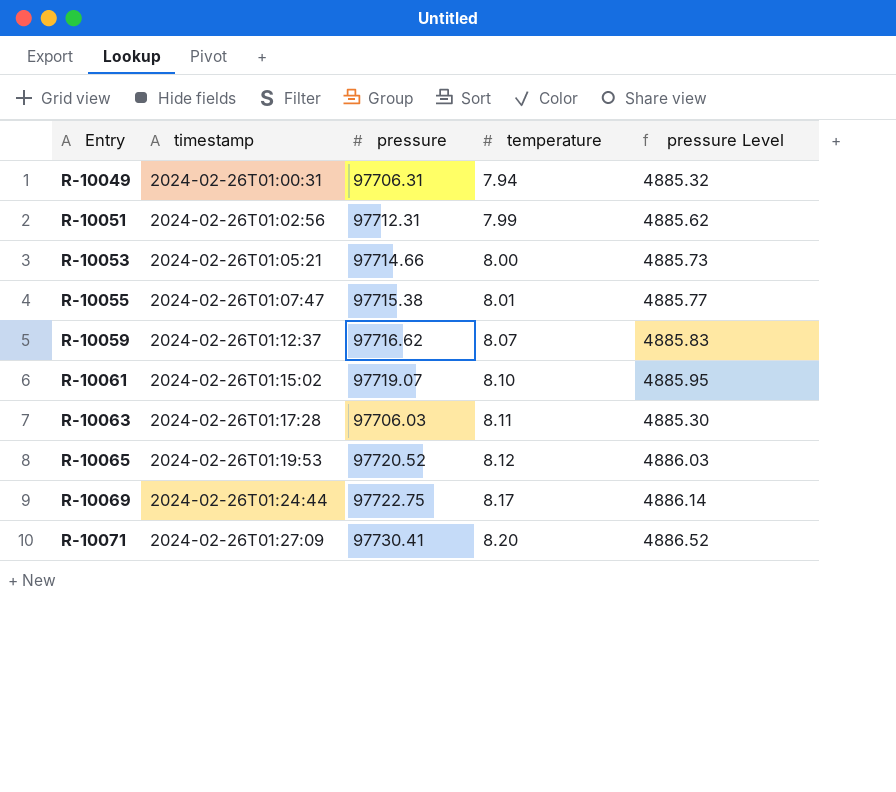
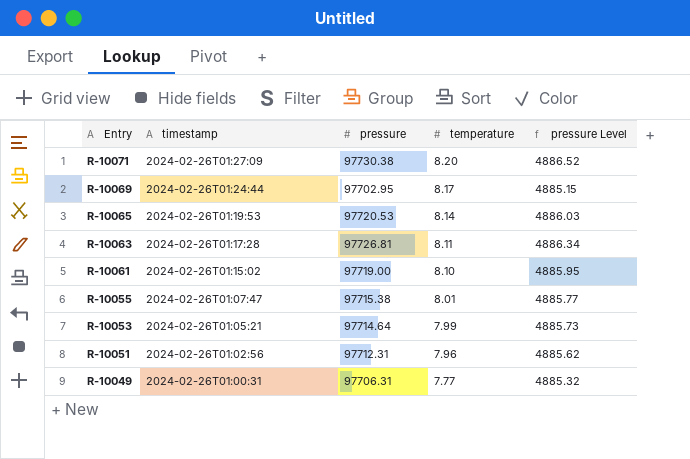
row order: Entry ascending -> Entry descending
row R-10059: 2024-02-26T01:12:37 | 97716.62 | 8.07 | 4885.83 -> none
R-10071 | pressure: 97730.41 -> 97730.38
R-10069 | pressure: 97722.75 -> 97702.95
R-10069 | pressure Level: 4886.14 -> 4885.15
R-10065 | pressure: 97720.52 -> 97720.53
R-10065 | temperature: 8.12 -> 8.14
R-10063 | pressure: 97706.03 -> 97726.81
R-10063 | pressure Level: 4885.30 -> 4886.34
R-10061 | pressure: 97719.07 -> 97719.00
R-10053 | pressure: 97714.66 -> 97714.64
R-10053 | temperature: 8.00 -> 7.99
R-10051 | temperature: 7.99 -> 7.96
R-10049 | temperature: 7.94 -> 7.77

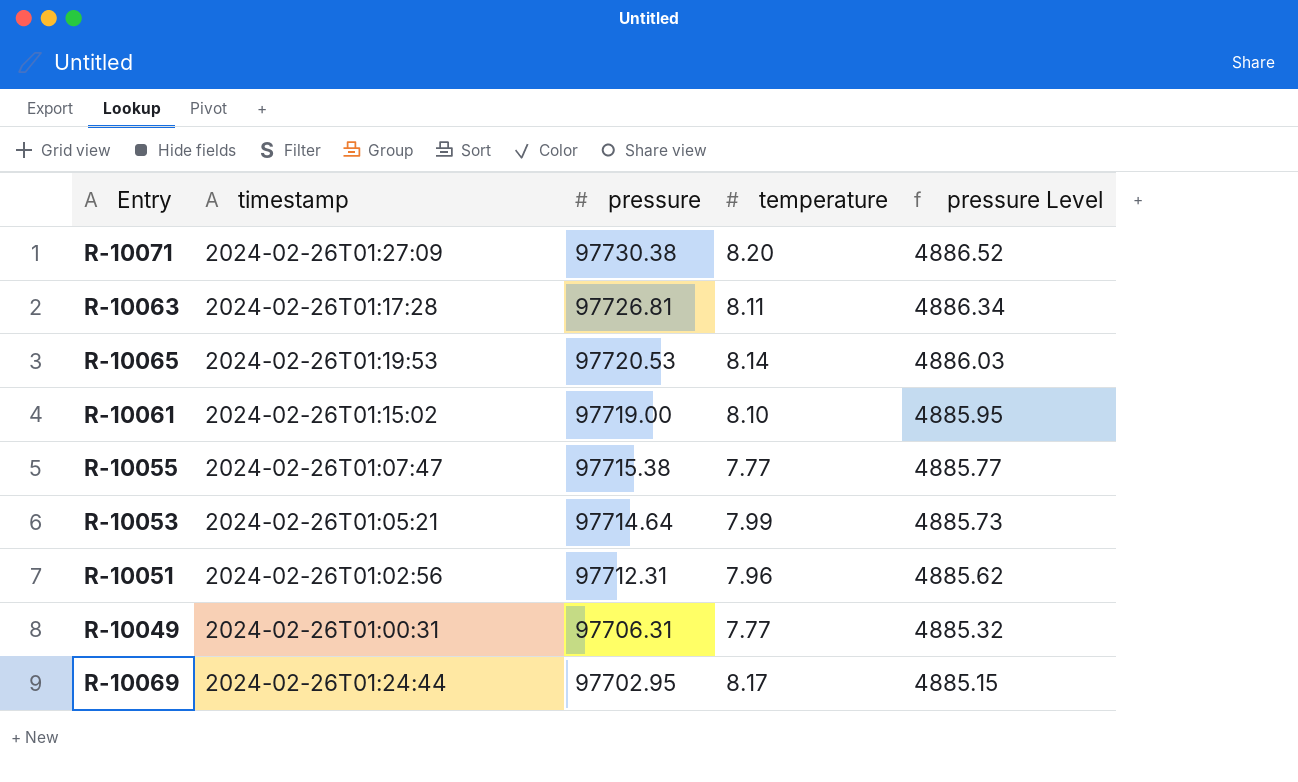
row order: Entry descending -> pressure descending
R-10055 | temperature: 8.01 -> 7.77

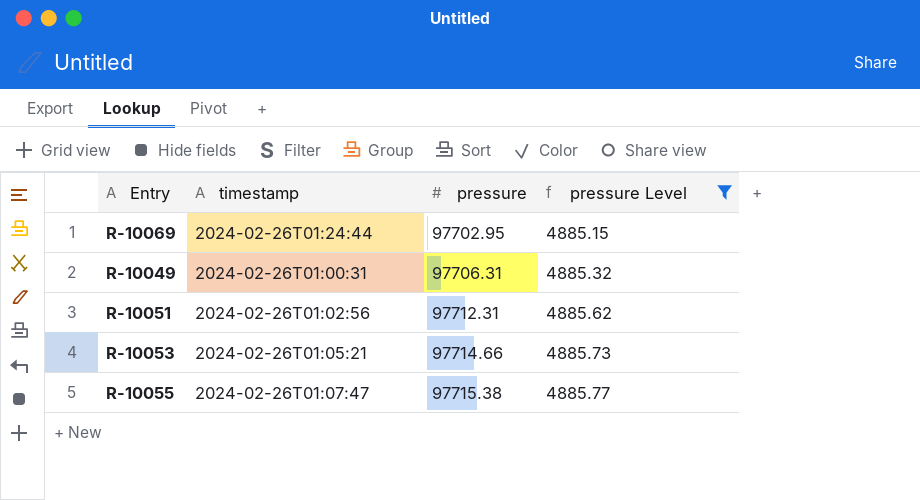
filter: none -> pressure Level <= 4885.77
row order: pressure descending -> pressure ascending
column temperature | position: 4 -> none
R-10053 | pressure: 97714.64 -> 97714.66

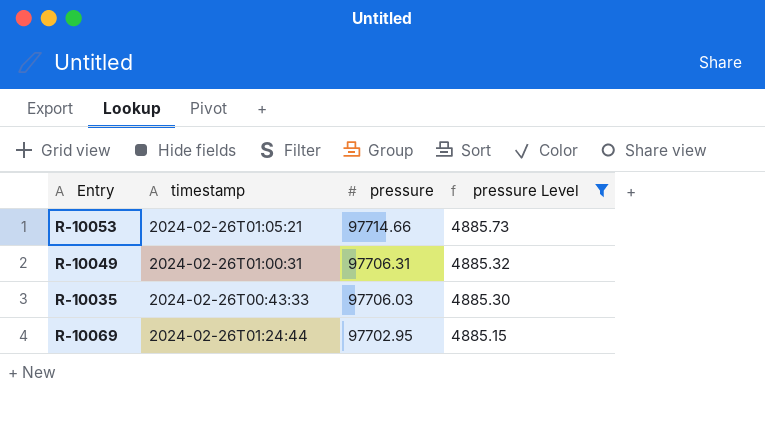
row order: pressure ascending -> pressure descending
row R-10051: 2024-02-26T01:02:56 | 97712.31 | 4885.62 -> none
row R-10055: 2024-02-26T01:07:47 | 97715.38 | 4885.77 -> none
row R-10035: none -> 2024-02-26T00:43:33 | 97706.03 | 4885.30

